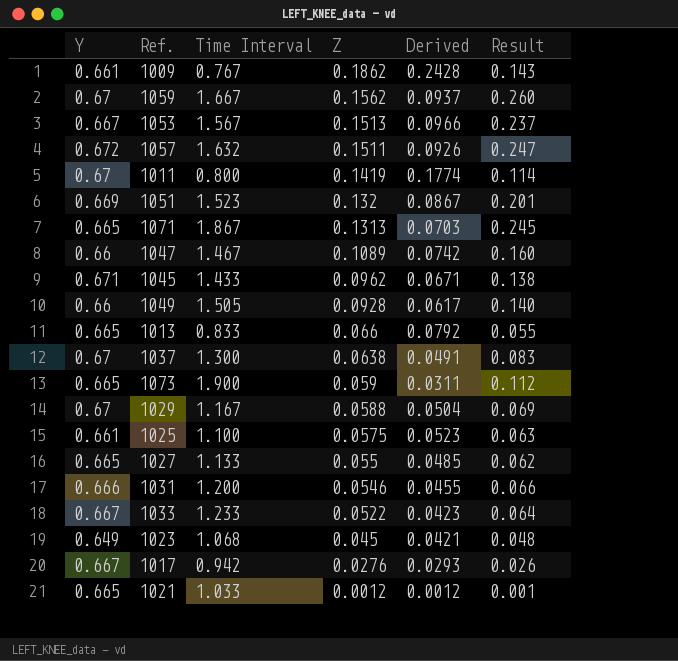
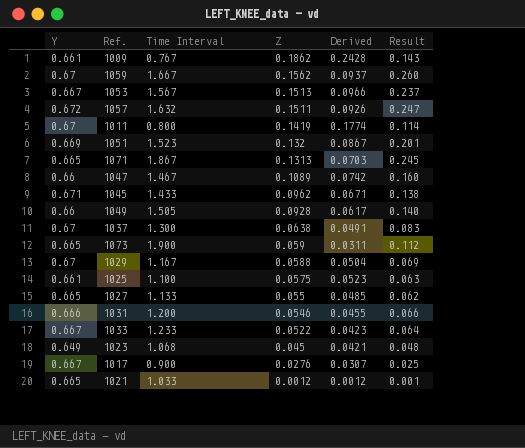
row 1013: 0.665 | 0.833 | 0.066 | 0.0792 | 0.055 -> none
1017 | Time Interval: 0.942 -> 0.900
1017 | Derived: 0.0293 -> 0.0307
1017 | Result: 0.026 -> 0.025

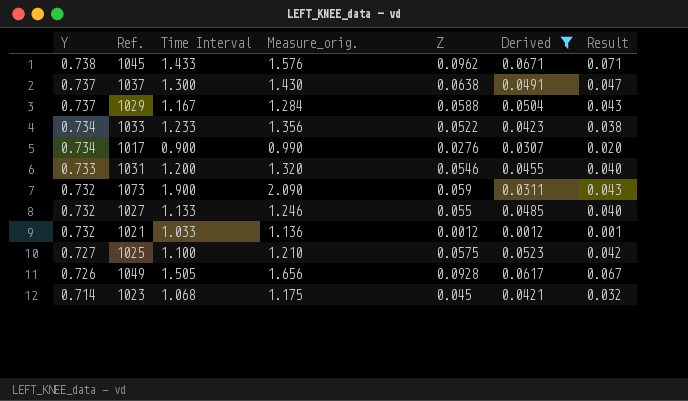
filter: none -> Derived <= 0.0671
row order: Z descending -> Y descending
column Measure_orig. | formula: none -> [Time Interval] * 1.1
column Result | formula: [Time Interval] * [Z] -> [Y] * [Z]
1045 | Y: 0.671 -> 0.738
1037 | Y: 0.67 -> 0.737
1029 | Y: 0.67 -> 0.737
1033 | Y: 0.667 -> 0.734
1017 | Y: 0.667 -> 0.734
1031 | Y: 0.666 -> 0.733
1073 | Y: 0.665 -> 0.732
1027 | Y: 0.665 -> 0.732
1021 | Y: 0.665 -> 0.732
1025 | Y: 0.661 -> 0.727
1049 | Y: 0.66 -> 0.726
1023 | Y: 0.649 -> 0.714

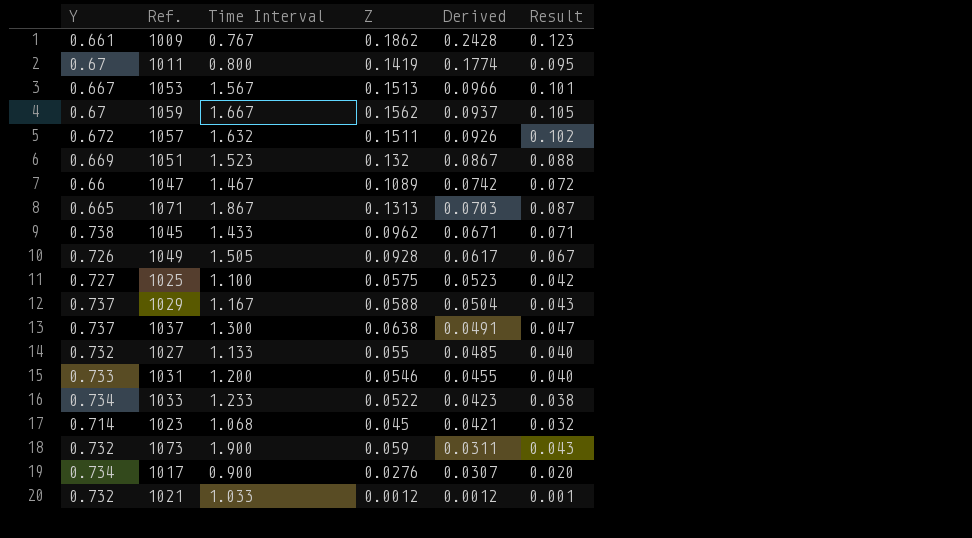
filter: Derived <= 0.0671 -> none
row order: Y descending -> Derived descending
column Measure_orig. | formula: [Time Interval] * 1.1 -> none

